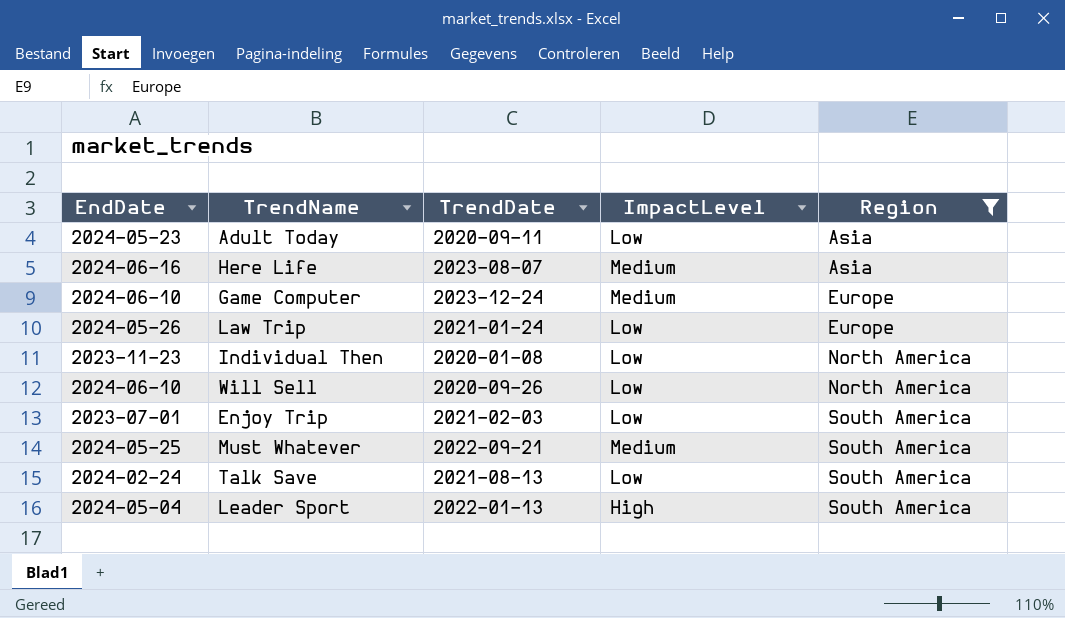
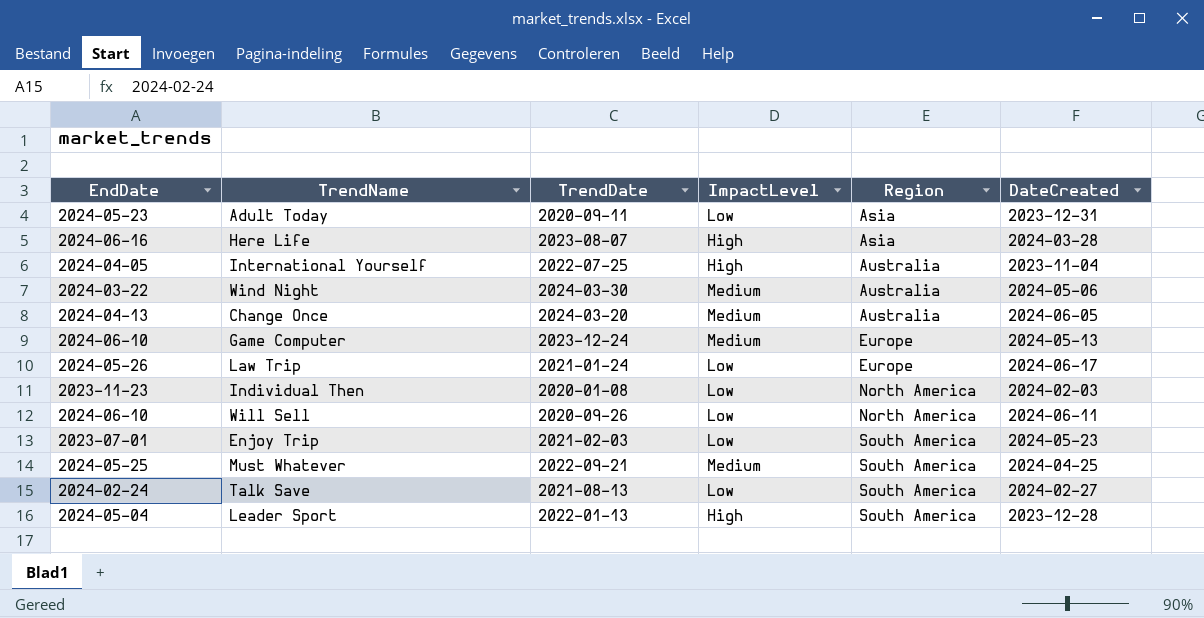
filter: Region != Australia -> none
column DateCreated | position: none -> 6
Here Life | ImpactLevel: Medium -> High

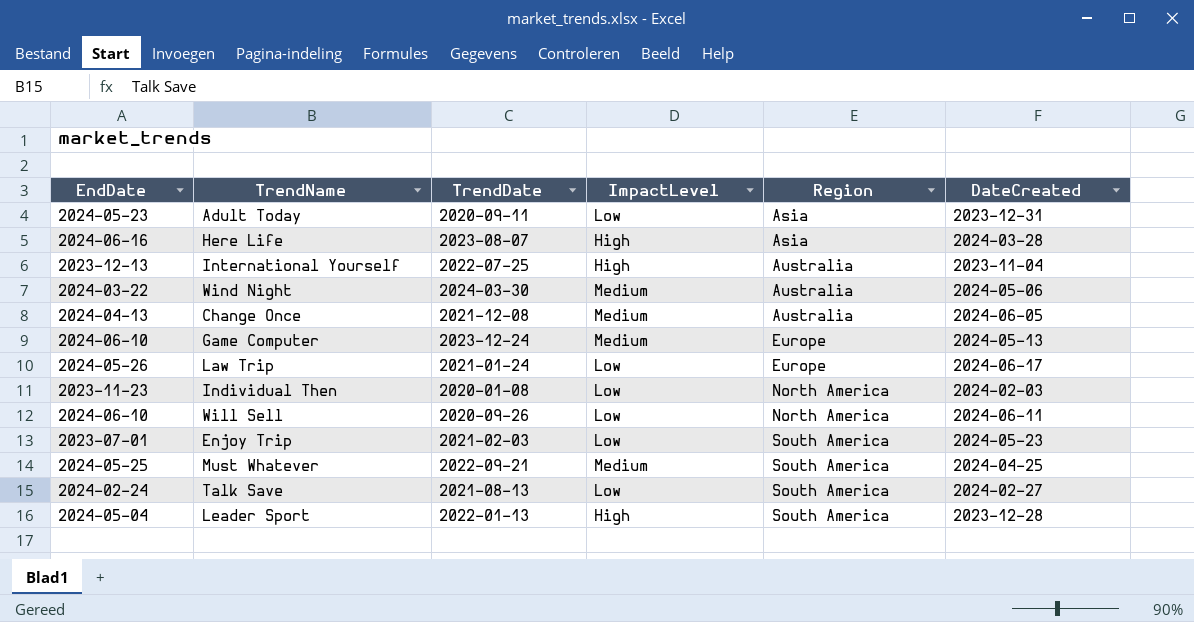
International Yourself | EndDate: 2024-04-05 -> 2023-12-13
Change Once | TrendDate: 2024-03-20 -> 2021-12-08

